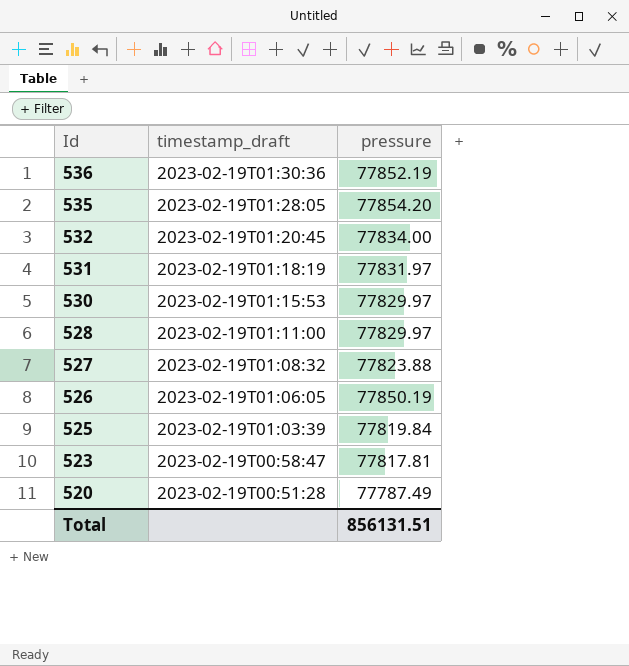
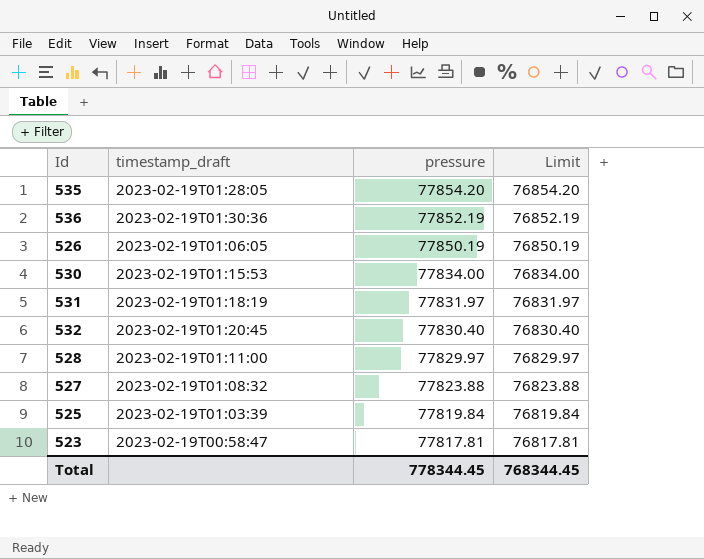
row order: Id descending -> pressure descending
column Limit | formula: none -> [pressure] - 1000
row 520: 2023-02-19T00:51:28 | 77787.49 -> none
530 | pressure: 77829.97 -> 77834.00
532 | pressure: 77834.00 -> 77830.40
Total | pressure: 856131.51 -> 778344.45

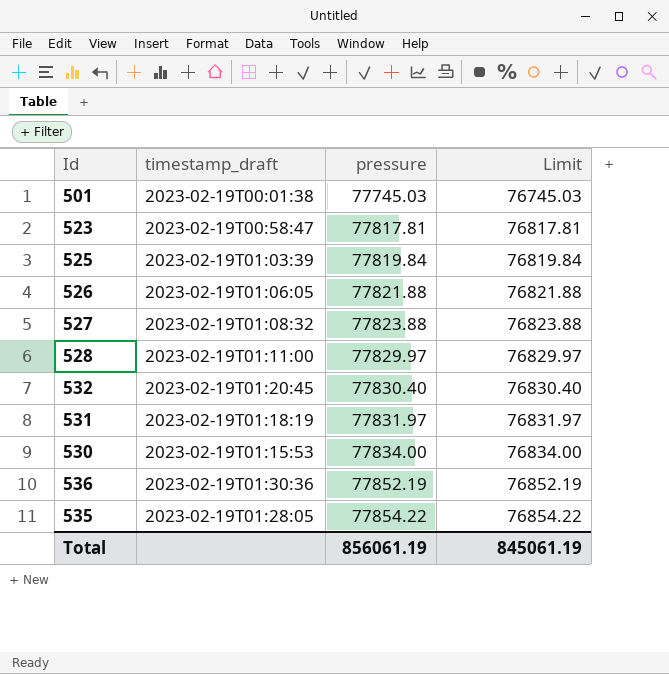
row order: pressure descending -> pressure ascending
row 501: none -> 2023-02-19T00:01:38 | 77745.03 | 76745.03
526 | pressure: 77850.19 -> 77821.88
526 | Limit: 76850.19 -> 76821.88
535 | pressure: 77854.20 -> 77854.22
535 | Limit: 76854.20 -> 76854.22
Total | pressure: 778344.45 -> 856061.19
Total | Limit: 768344.45 -> 845061.19

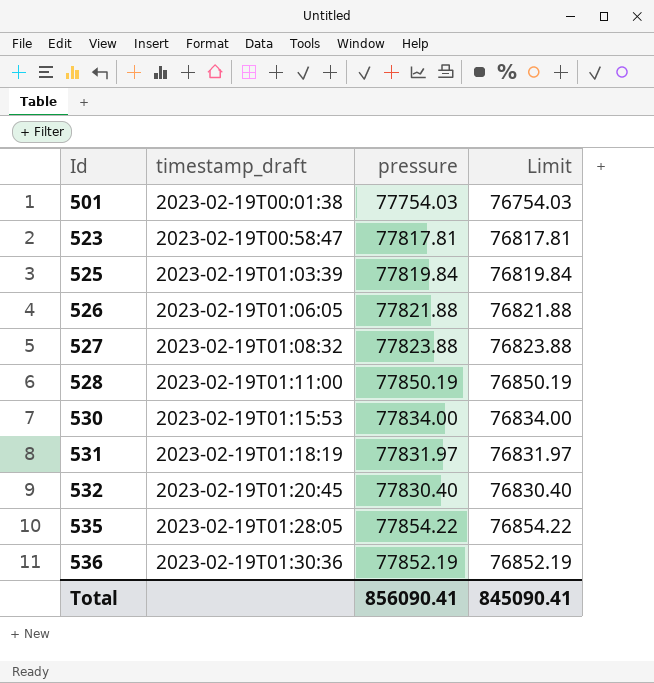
row order: pressure ascending -> Id ascending
501 | pressure: 77745.03 -> 77754.03
501 | Limit: 76745.03 -> 76754.03
528 | pressure: 77829.97 -> 77850.19
528 | Limit: 76829.97 -> 76850.19
Total | pressure: 856061.19 -> 856090.41
Total | Limit: 845061.19 -> 845090.41

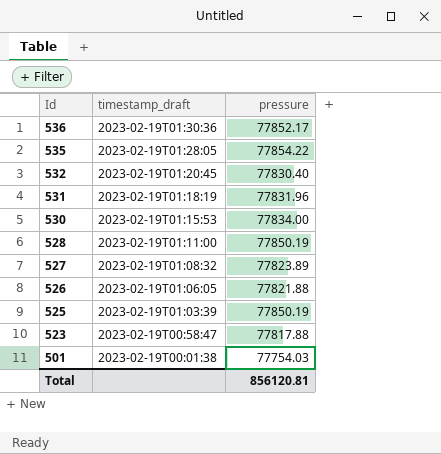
row order: Id ascending -> Id descending
column Limit | formula: [pressure] - 1000 -> none
536 | pressure: 77852.19 -> 77852.17
531 | pressure: 77831.97 -> 77831.96
527 | pressure: 77823.88 -> 77823.89
525 | pressure: 77819.84 -> 77850.19
523 | pressure: 77817.81 -> 77817.88
Total | pressure: 856090.41 -> 856120.81

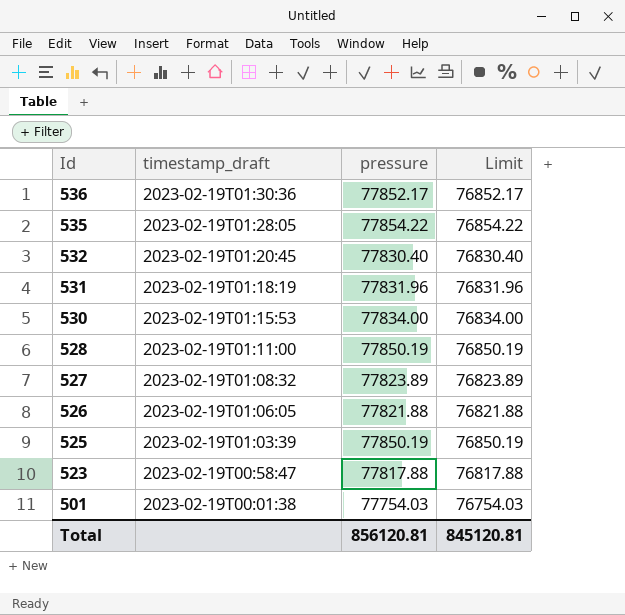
column Limit | formula: none -> [pressure] - 1000

